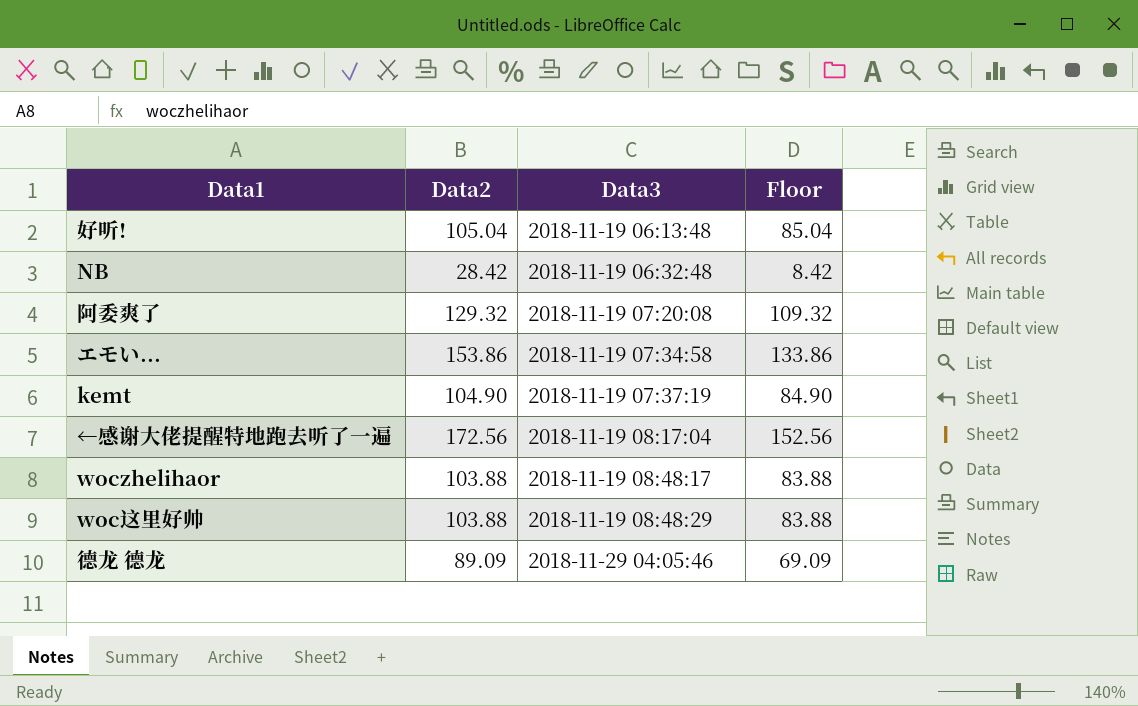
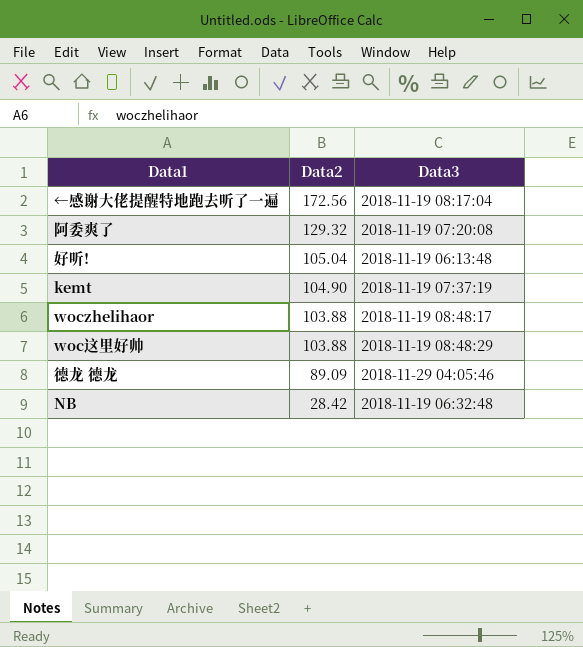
row order: Data3 ascending -> Data2 descending
column Floor | formula: [Data2] - 20 -> none
row エモい...: 153.86 | 2018-11-19 07:34:58 | 133.86 -> none

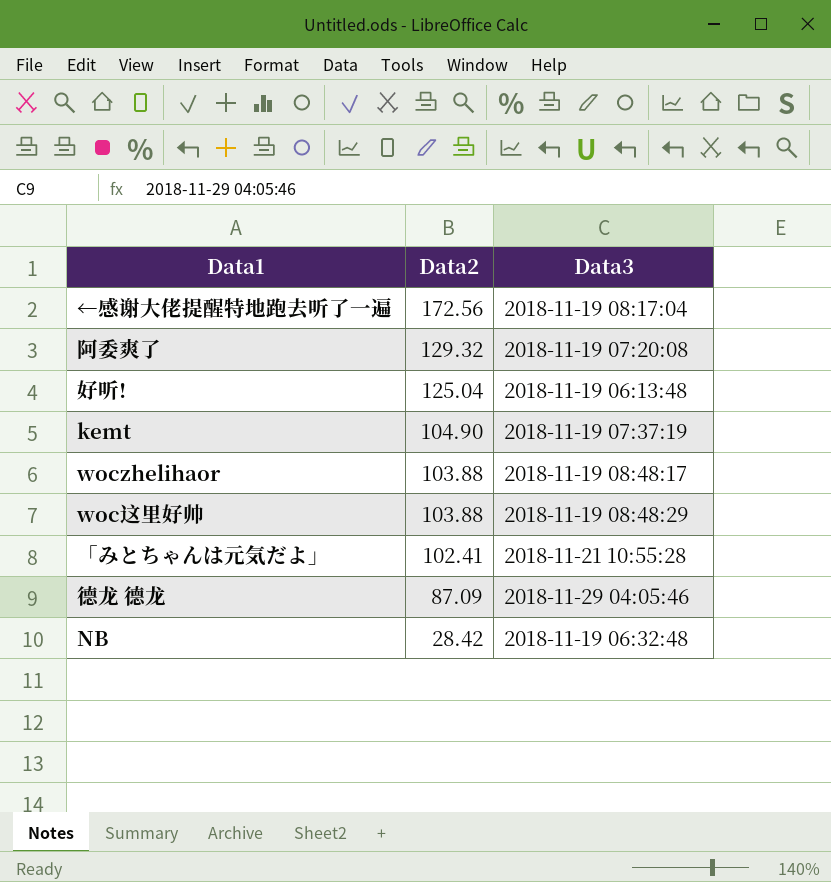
好听! | Data2: 105.04 -> 125.04
row 「みとちゃんは元気だよ」: none -> 102.41 | 2018-11-21 10:55:28
德龙 德龙 | Data2: 89.09 -> 87.09

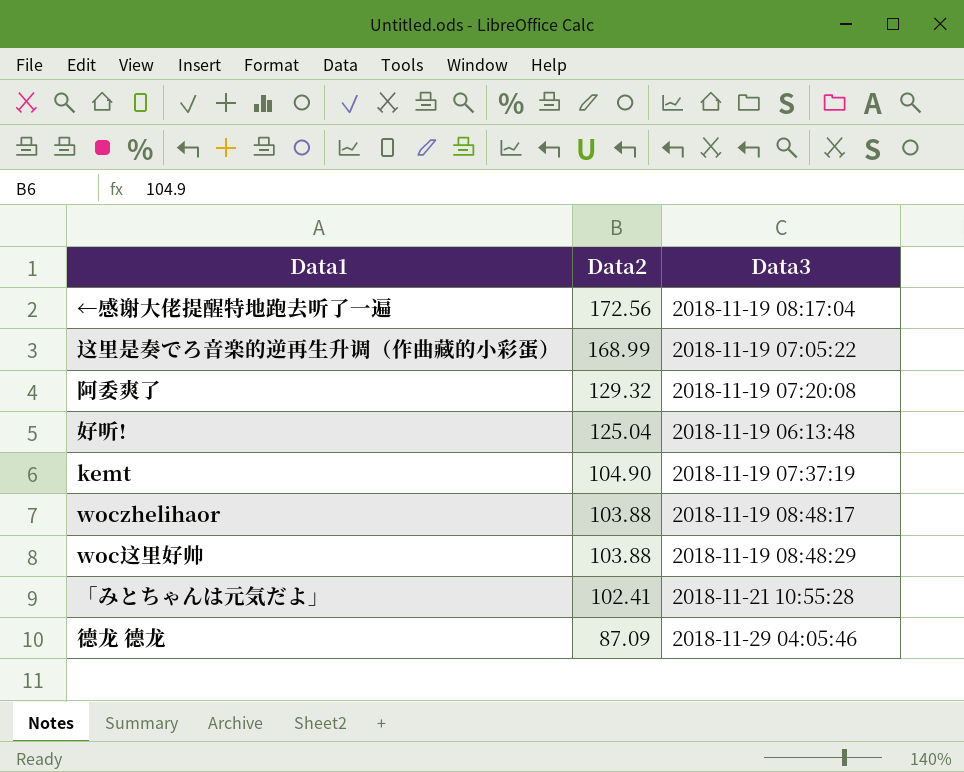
row NB: 28.42 | 2018-11-19 06:32:48 -> none
row 这里是奏でろ音楽的逆再生升调（作曲藏的小彩蛋）: none -> 168.99 | 2018-11-19 07:05:22

